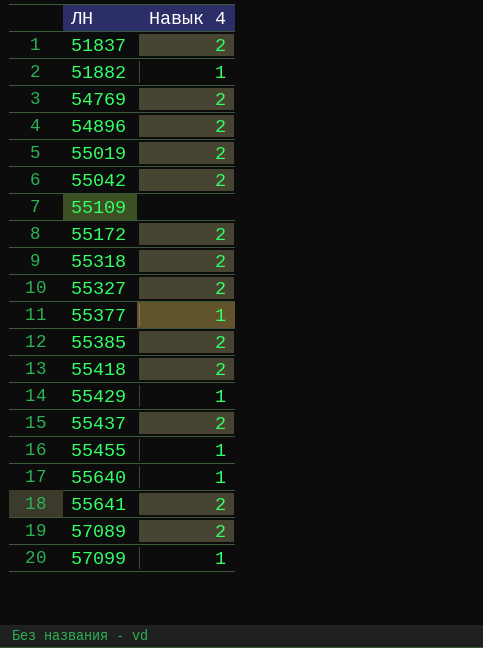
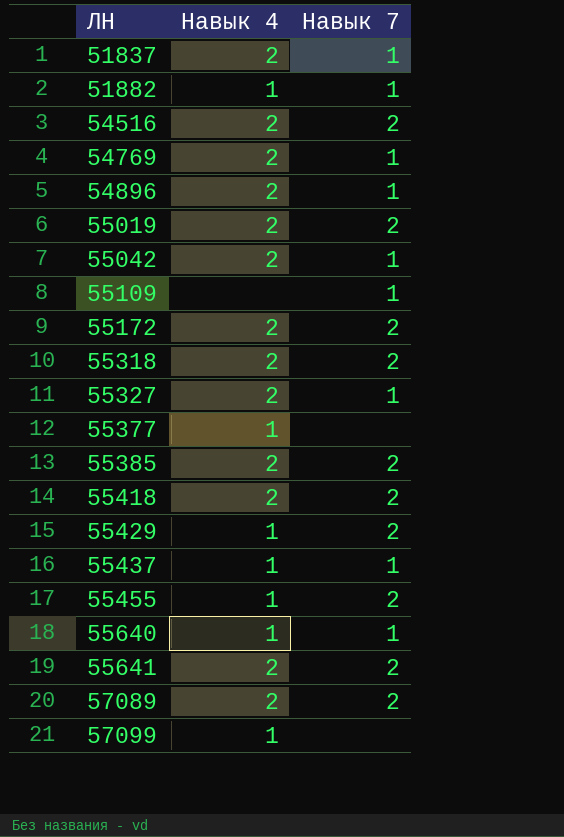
column Навык 7 | position: none -> 3
row 54516: none -> 2 | 2
55437 | Навык 4: 2 -> 1

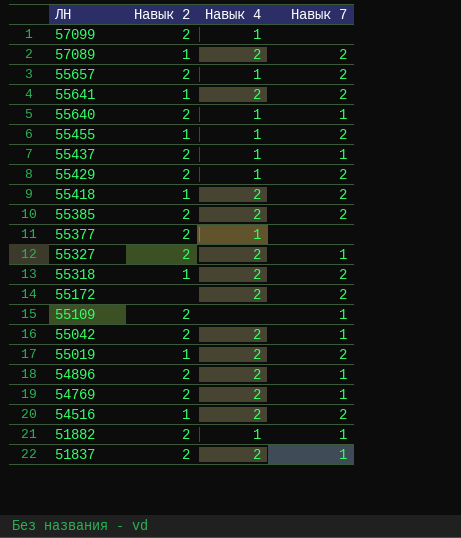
row order: ЛН ascending -> ЛН descending
column Навык 2 | position: none -> 2
row 55657: none -> 2 | 1 | 2

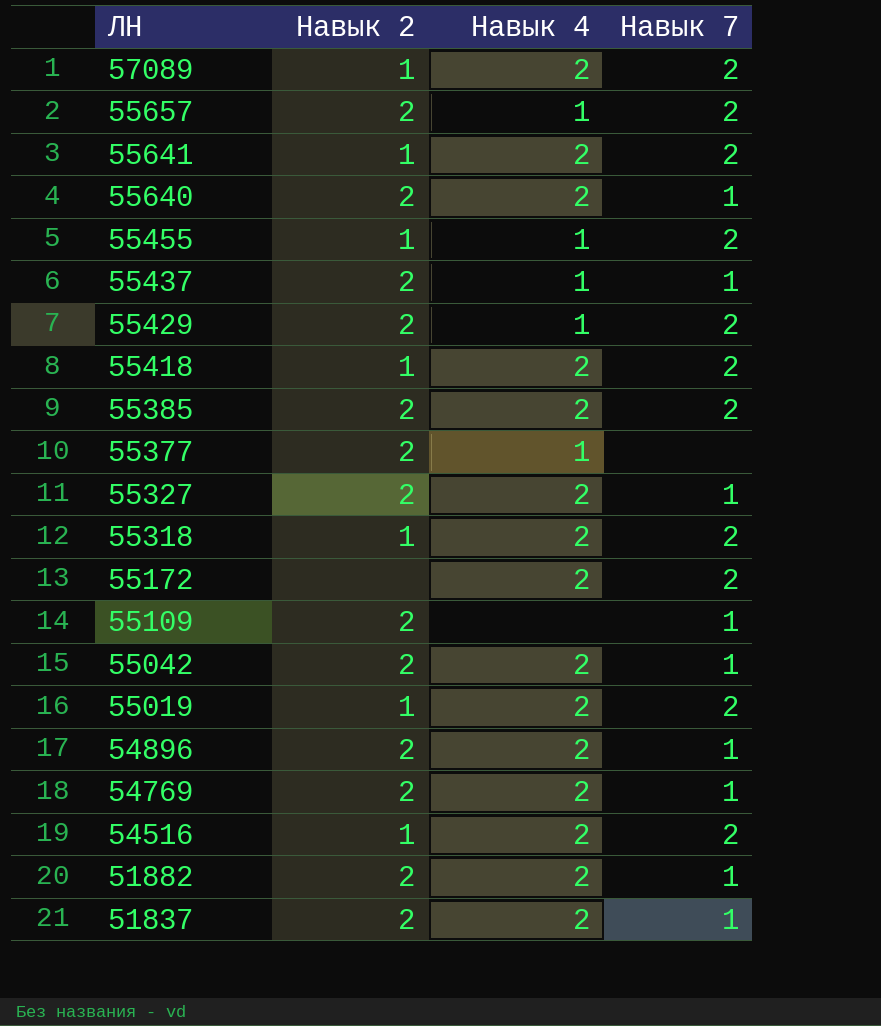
row 57099: 2 | 1 | none -> none
55640 | Навык 4: 1 -> 2
51882 | Навык 4: 1 -> 2

